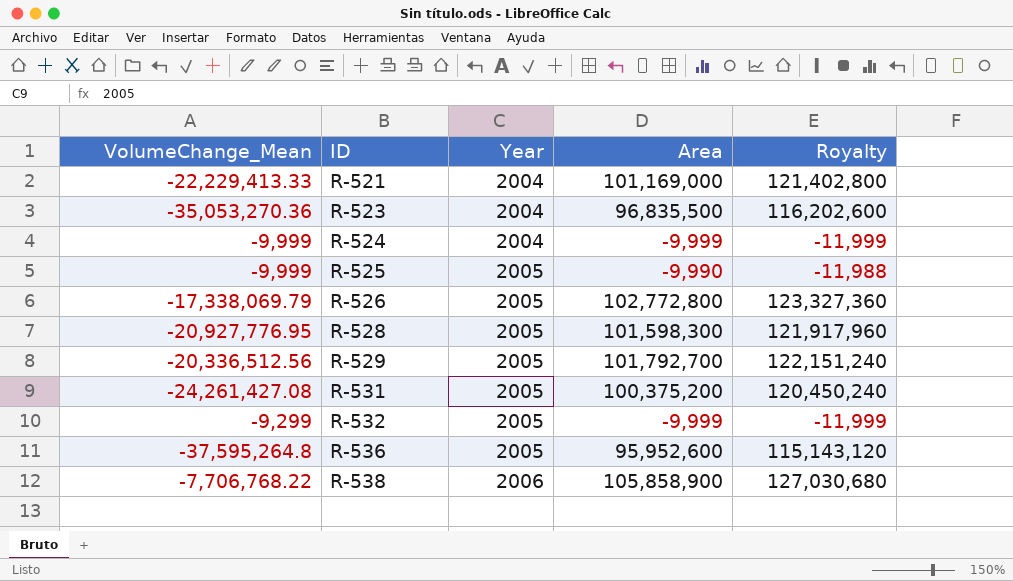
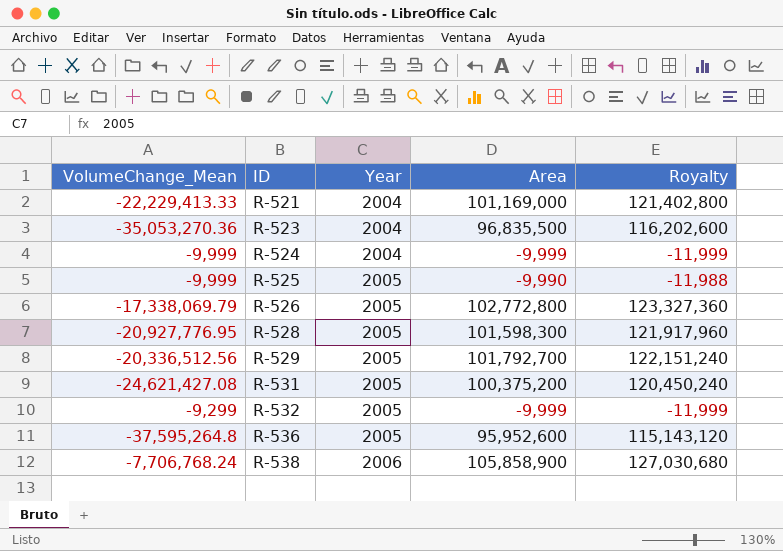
R-531 | VolumeChange_Mean: -24,261,427.08 -> -24,621,427.08
R-538 | VolumeChange_Mean: -7,706,768.22 -> -7,706,768.24

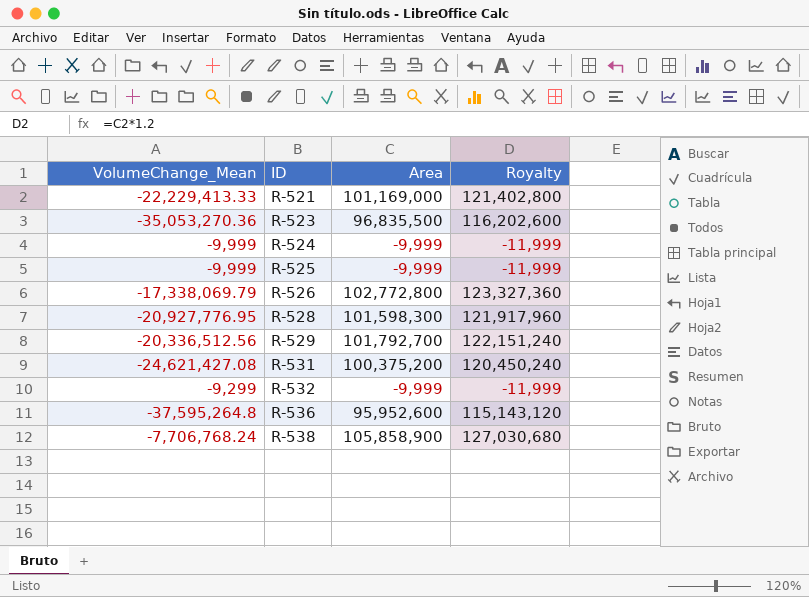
column Year | position: 3 -> none
R-525 | Area: -9,990 -> -9,999
R-525 | Royalty: -11,988 -> -11,999

